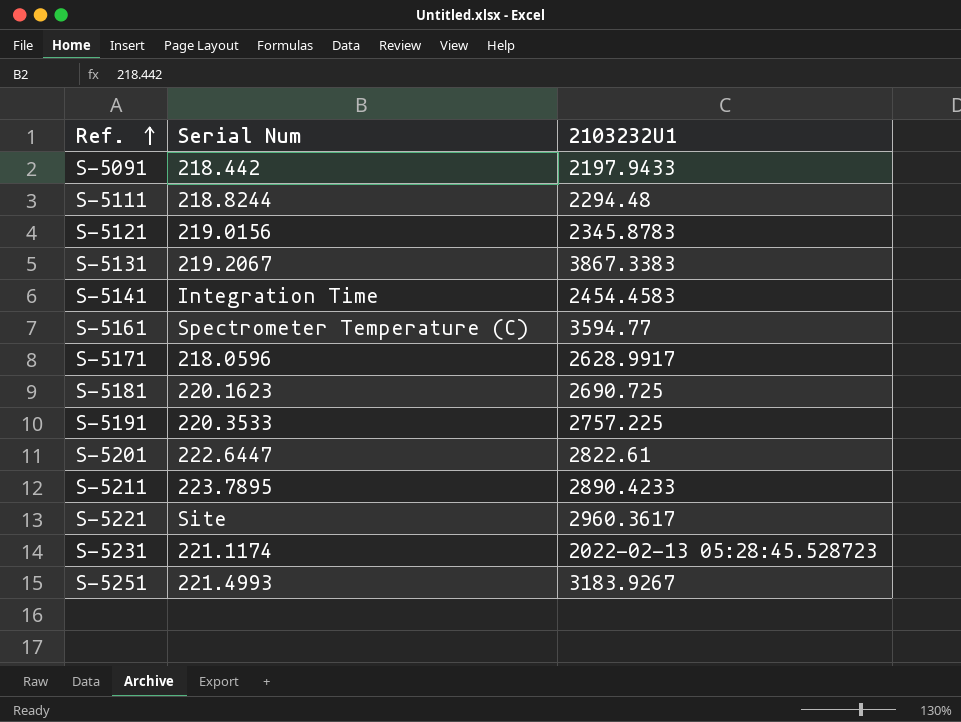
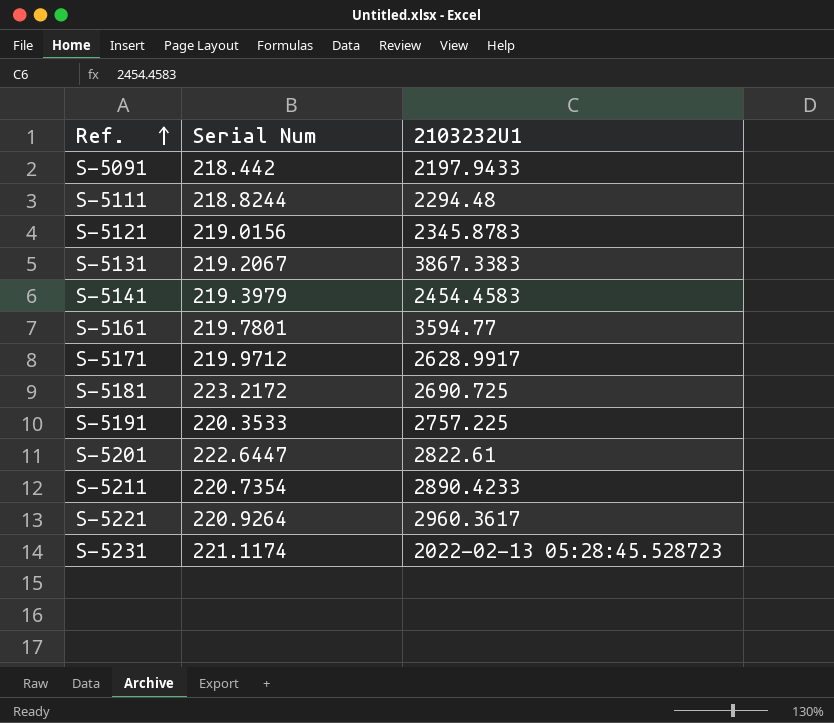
row S-5251: 221.4993 | 3183.9267 -> none
S-5141 | Serial Num: Integration Time -> 219.3979
S-5161 | Serial Num: Spectrometer Temperature (C) -> 219.7801
S-5171 | Serial Num: 218.0596 -> 219.9712
S-5181 | Serial Num: 220.1623 -> 223.2172
S-5211 | Serial Num: 223.7895 -> 220.7354
S-5221 | Serial Num: Site -> 220.9264

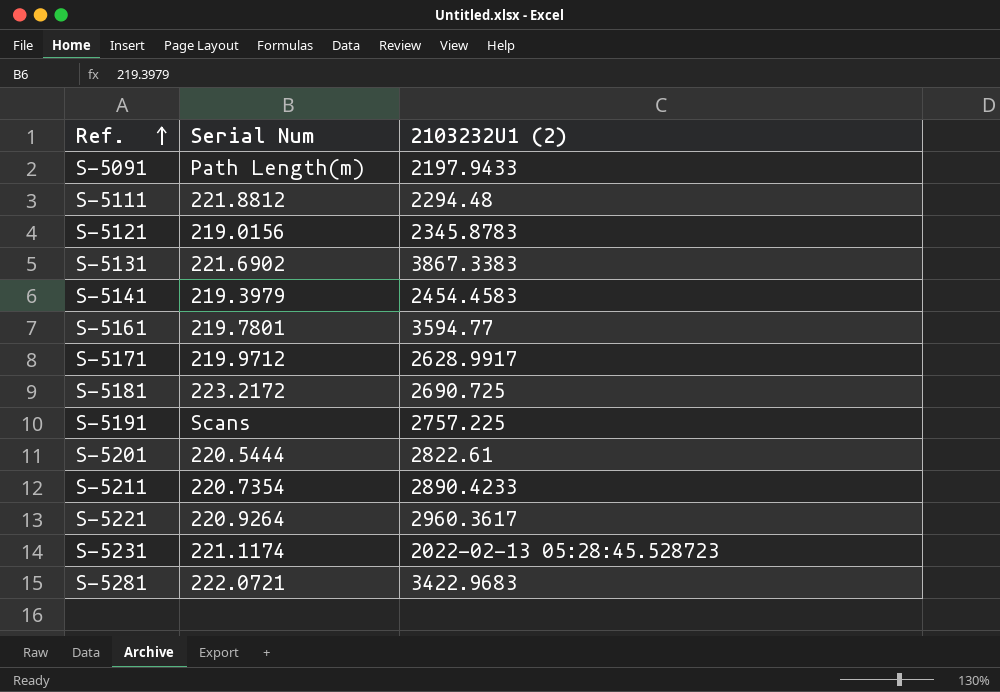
column name: 2103232U1 -> 2103232U1 (2)
S-5091 | Serial Num: 218.442 -> Path Length(m)
S-5111 | Serial Num: 218.8244 -> 221.8812
S-5131 | Serial Num: 219.2067 -> 221.6902
S-5191 | Serial Num: 220.3533 -> Scans
S-5201 | Serial Num: 222.6447 -> 220.5444
row S-5281: none -> 222.0721 | 3422.9683

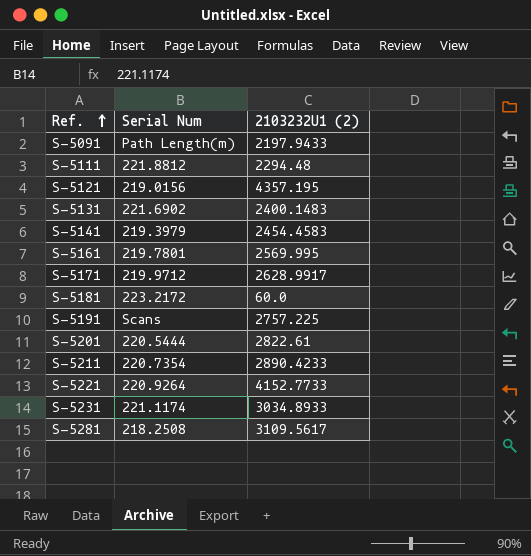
S-5121 | 2103232U1 (2): 2345.8783 -> 4357.195
S-5131 | 2103232U1 (2): 3867.3383 -> 2400.1483
S-5161 | 2103232U1 (2): 3594.77 -> 2569.995
S-5181 | 2103232U1 (2): 2690.725 -> 60.0
S-5221 | 2103232U1 (2): 2960.3617 -> 4152.7733
S-5231 | 2103232U1 (2): 2022-02-13 05:28:45.528723 -> 3034.8933
S-5281 | Serial Num: 222.0721 -> 218.2508
S-5281 | 2103232U1 (2): 3422.9683 -> 3109.5617

